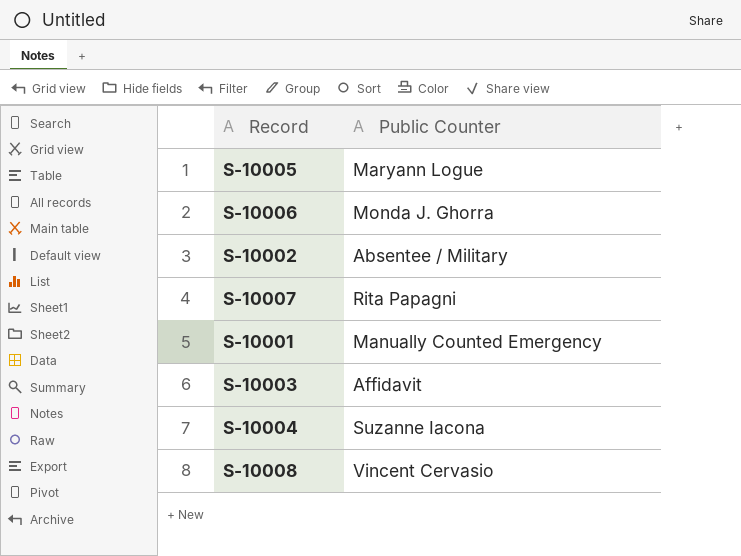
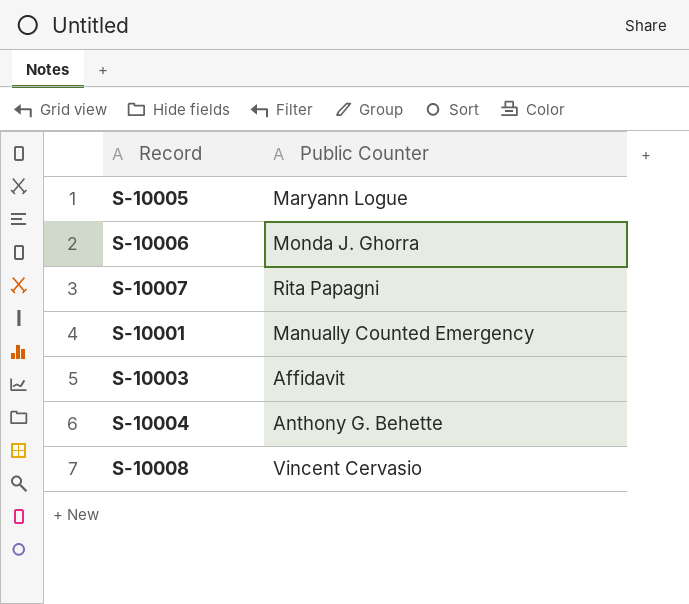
row S-10002: Absentee / Military -> none
S-10004 | Public Counter: Suzanne Iacona -> Anthony G. Behette

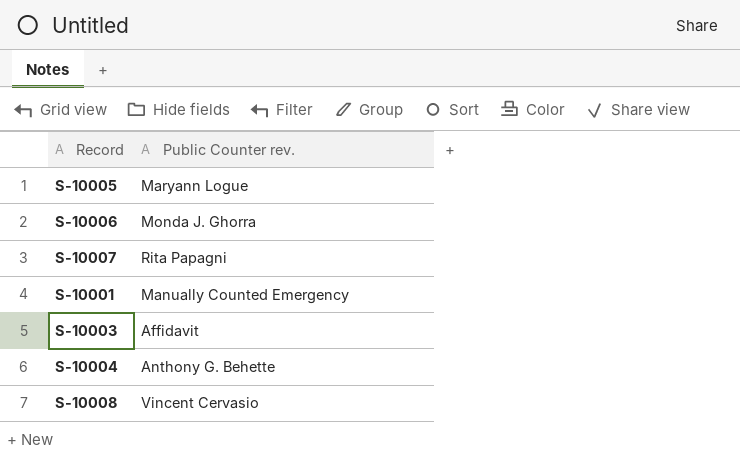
column name: Public Counter -> Public Counter rev.

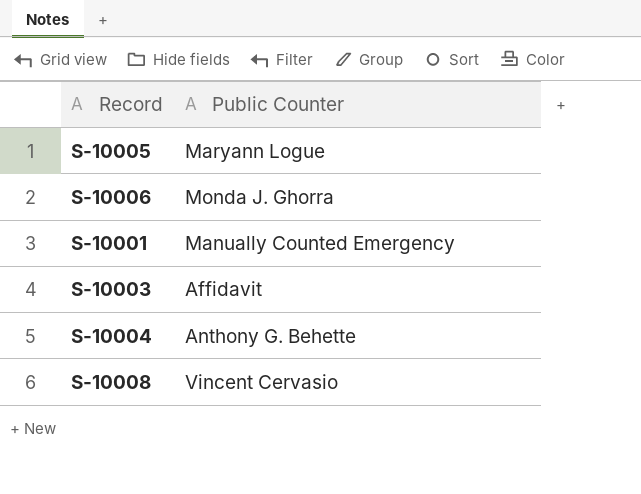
column name: Public Counter rev. -> Public Counter
row S-10007: Rita Papagni -> none

